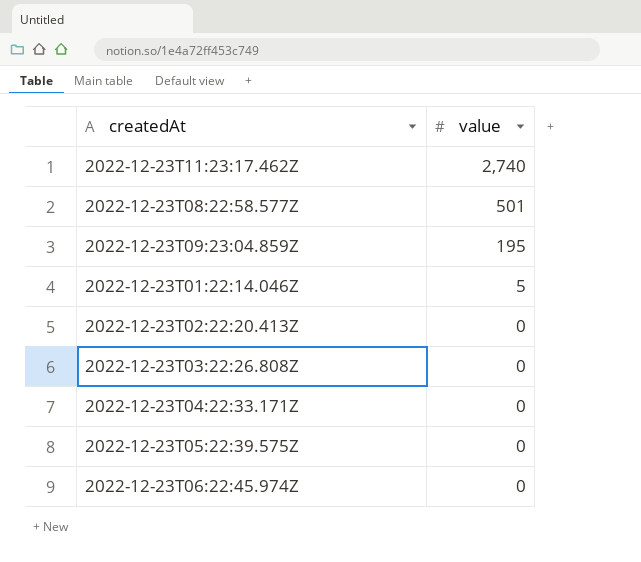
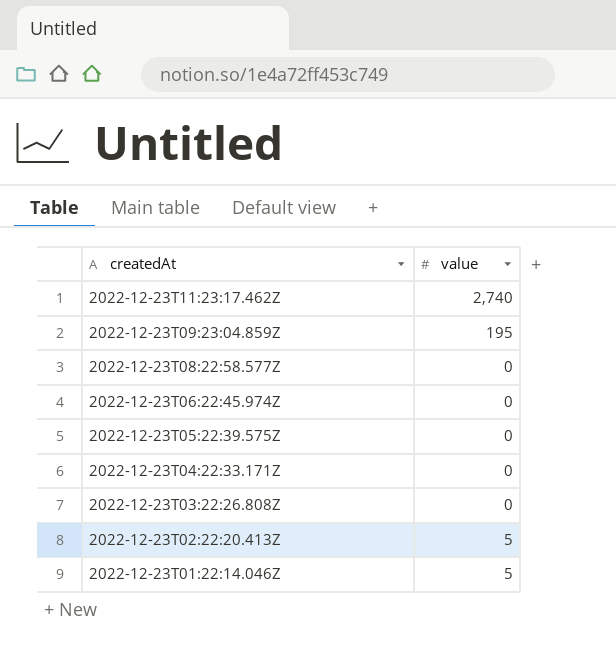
row order: value descending -> createdAt descending
2022-12-23T08:22:58.577Z | value: 501 -> 0
2022-12-23T02:22:20.413Z | value: 0 -> 5

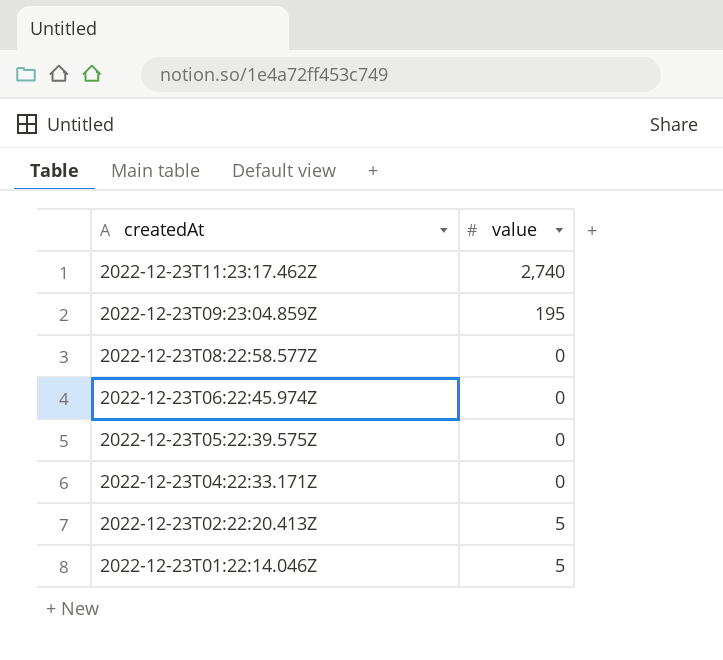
row 2022-12-23T03:22:26.808Z: 0 -> none

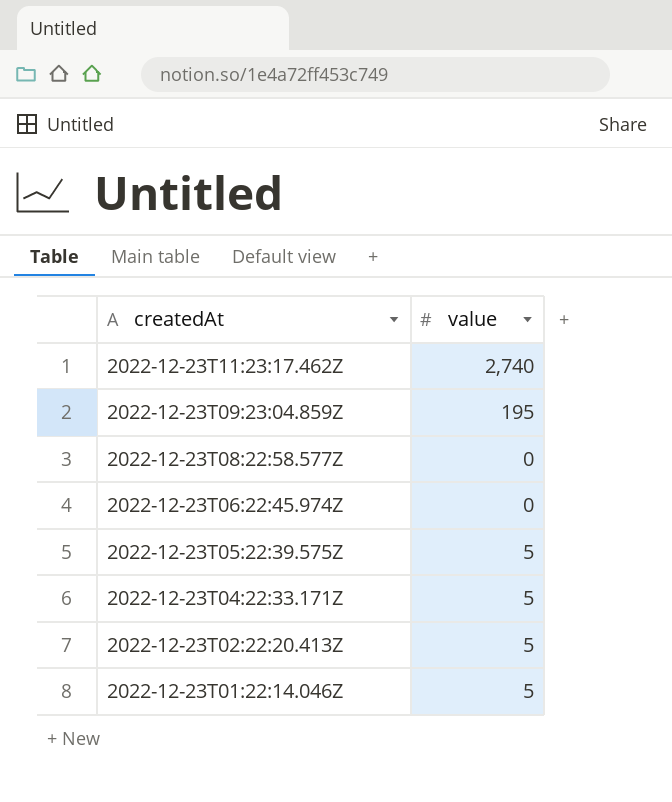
2022-12-23T05:22:39.575Z | value: 0 -> 5
2022-12-23T04:22:33.171Z | value: 0 -> 5

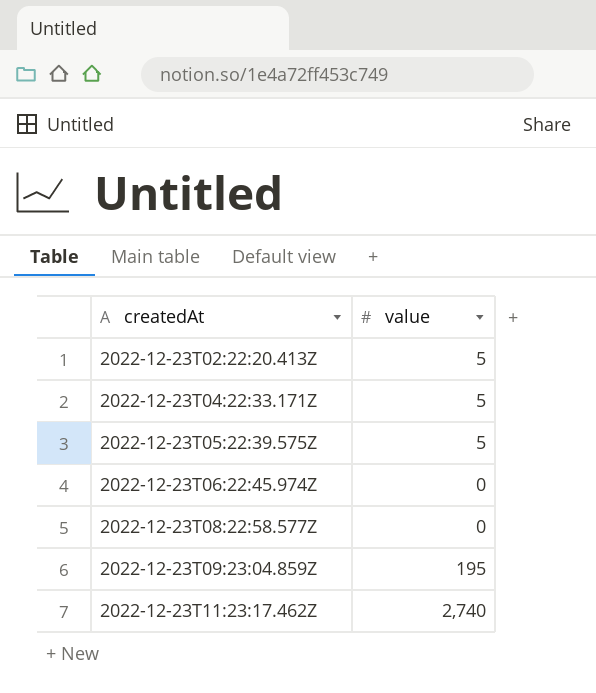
row order: createdAt descending -> createdAt ascending
row 2022-12-23T01:22:14.046Z: 5 -> none

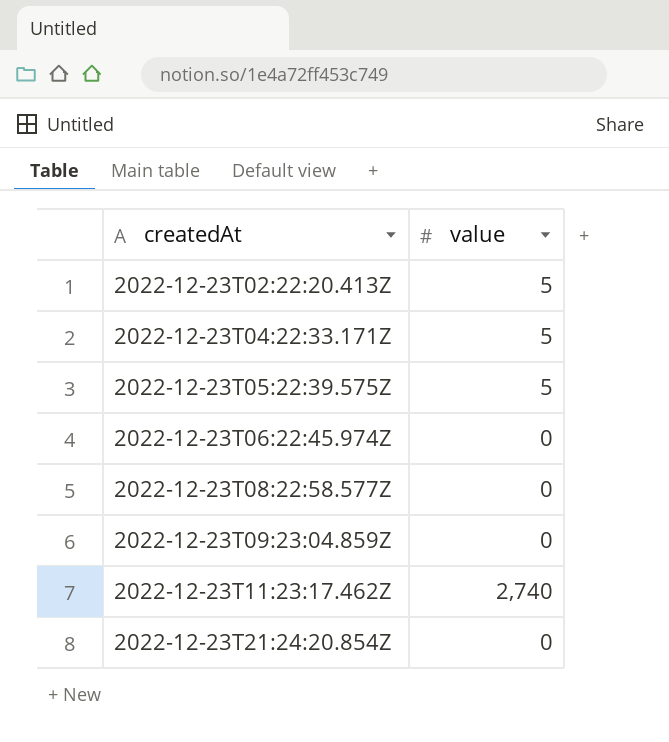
2022-12-23T09:23:04.859Z | value: 195 -> 0
row 2022-12-23T21:24:20.854Z: none -> 0

